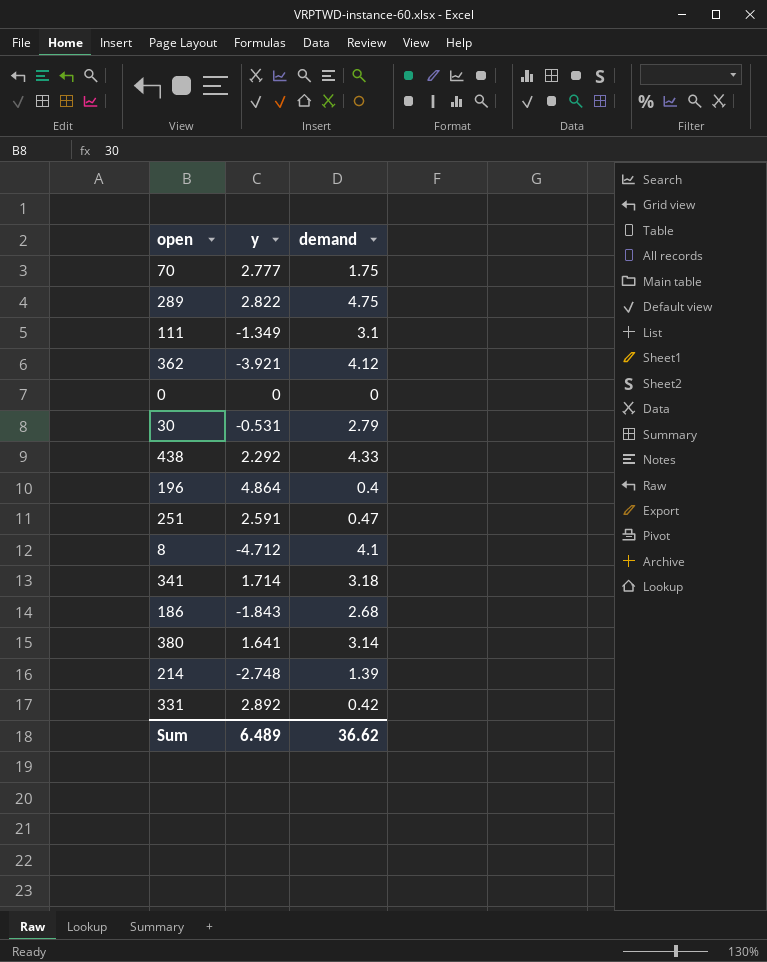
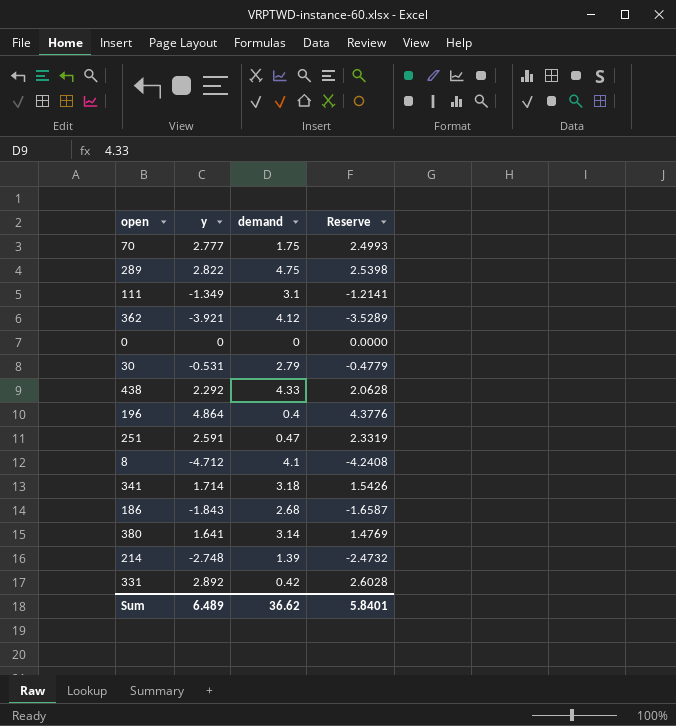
column Reserve | formula: none -> [y] * 0.9

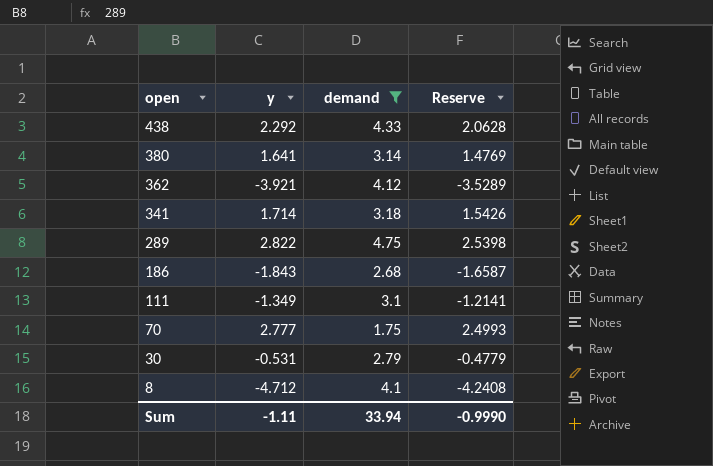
filter: none -> demand >= 1.75
row order: none -> open descending
Sum | y: 6.489 -> -1.11
Sum | demand: 36.62 -> 33.94
Sum | Reserve: 5.8401 -> -0.9990

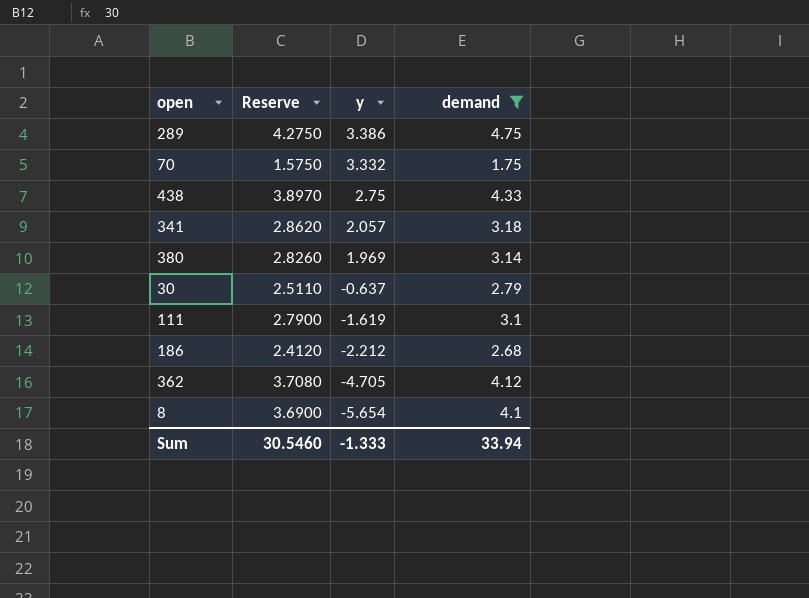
row order: open descending -> y descending
column Reserve | formula: [y] * 0.9 -> [demand] * 0.9
column Reserve | position: 4 -> 2
289 | y: 2.822 -> 3.386
70 | y: 2.777 -> 3.332
438 | y: 2.292 -> 2.75
341 | y: 1.714 -> 2.057
380 | y: 1.641 -> 1.969
30 | y: -0.531 -> -0.637
111 | y: -1.349 -> -1.619
186 | y: -1.843 -> -2.212
362 | y: -3.921 -> -4.705
8 | y: -4.712 -> -5.654
Sum | Reserve: -0.9990 -> 30.5460
Sum | y: -1.11 -> -1.333

